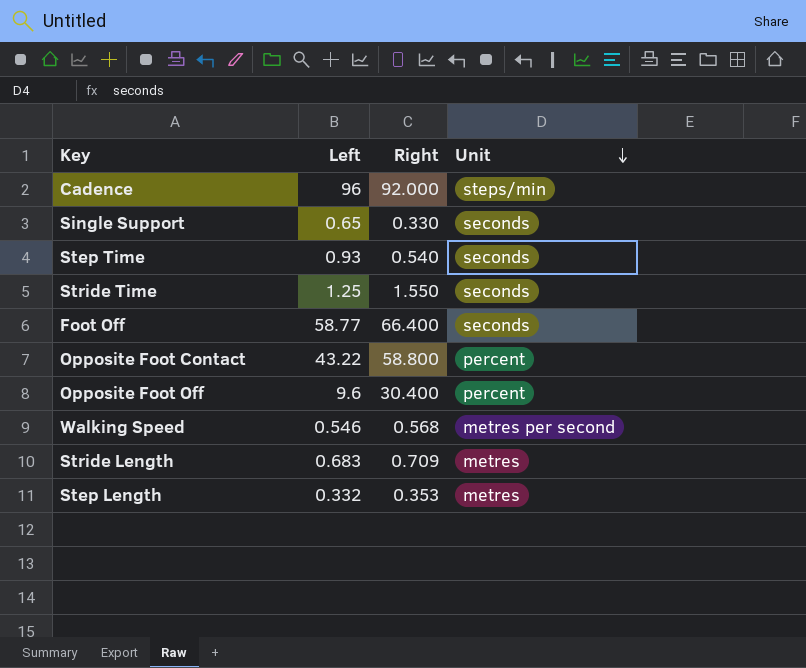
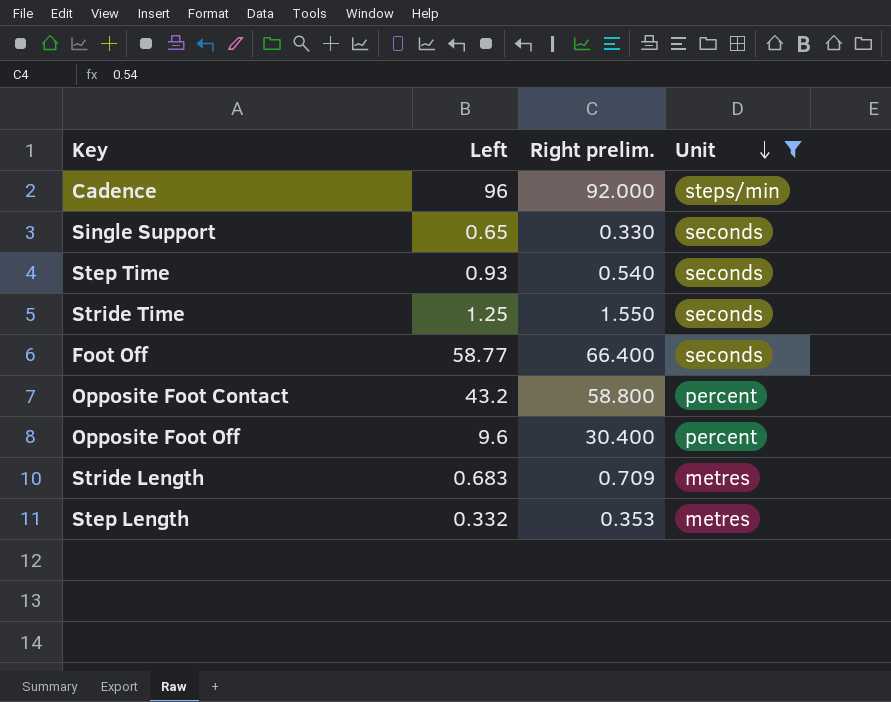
filter: none -> Unit != metres per second
column name: Right -> Right prelim.
Opposite Foot Contact | Left: 43.22 -> 43.2

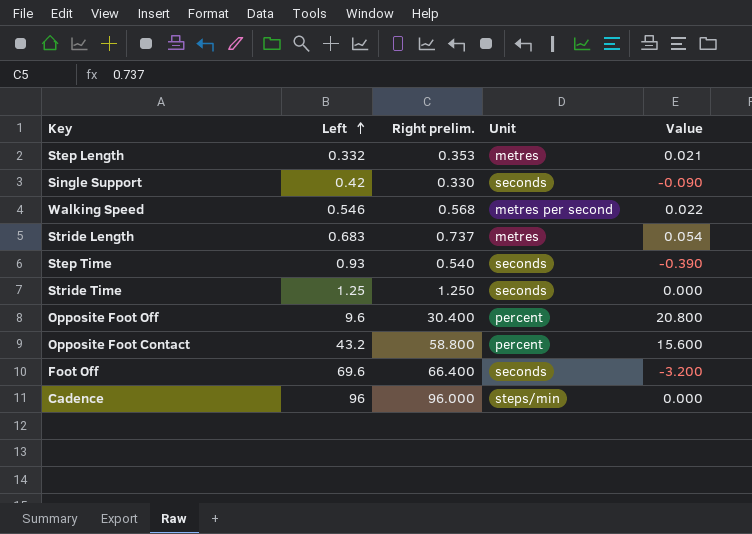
filter: Unit != metres per second -> none
row order: Unit descending -> Left ascending
column Value | formula: none -> [Right prelim.] - [Left]
Single Support | Left: 0.65 -> 0.42
Stride Length | Right prelim.: 0.709 -> 0.737
Stride Time | Right prelim.: 1.550 -> 1.250
Foot Off | Left: 58.77 -> 69.6
Cadence | Right prelim.: 92.000 -> 96.000

